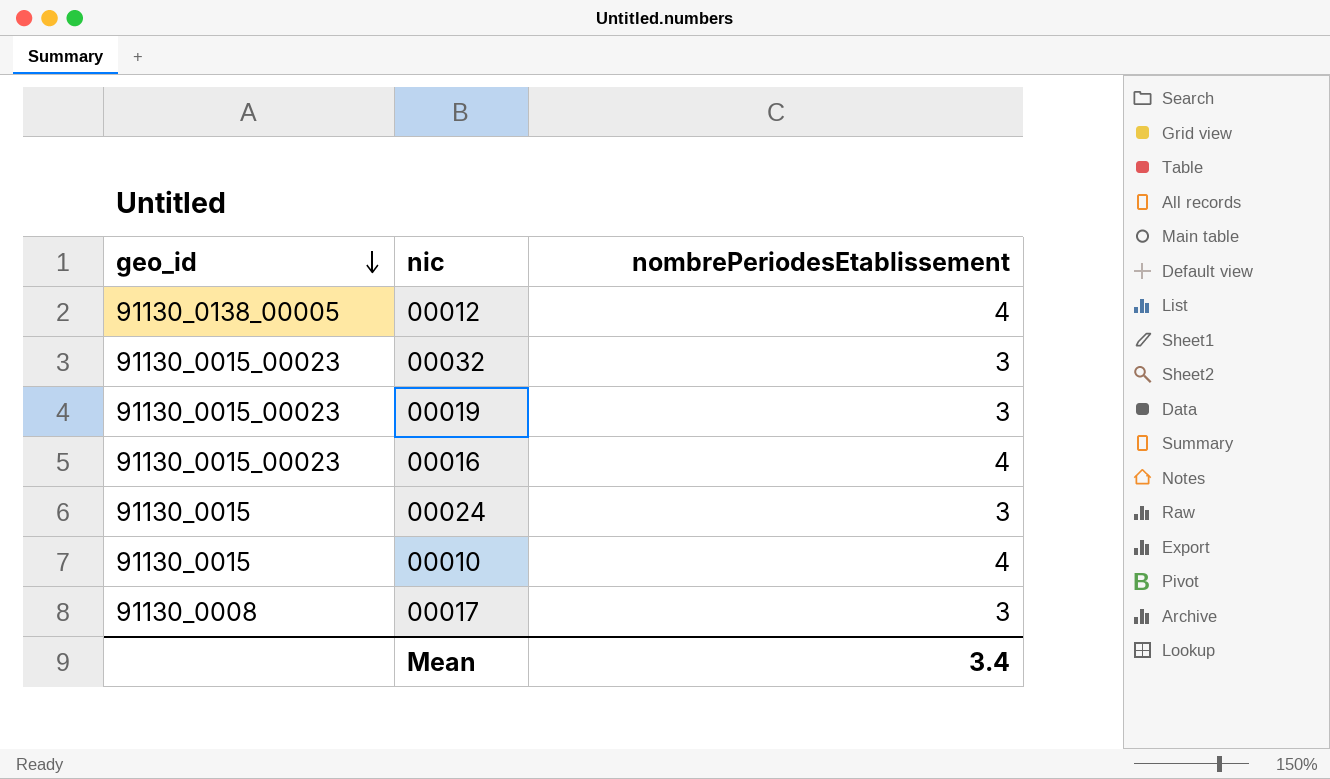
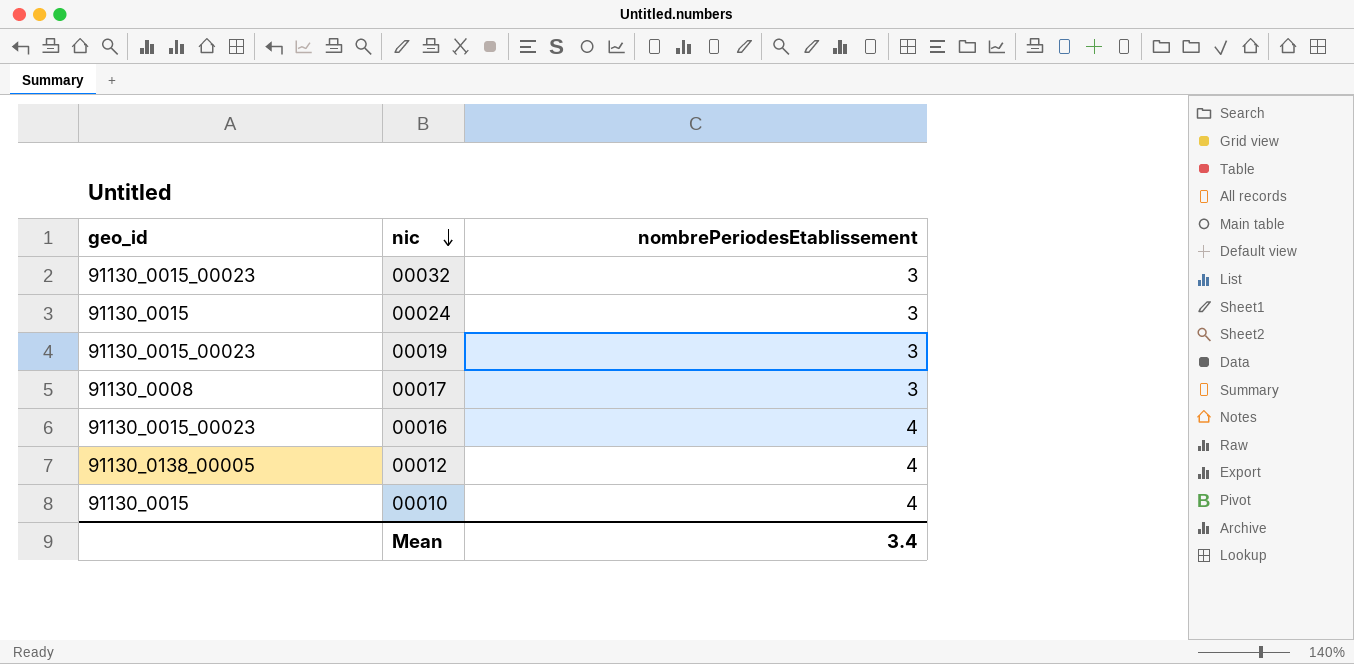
row order: geo_id descending -> nic descending

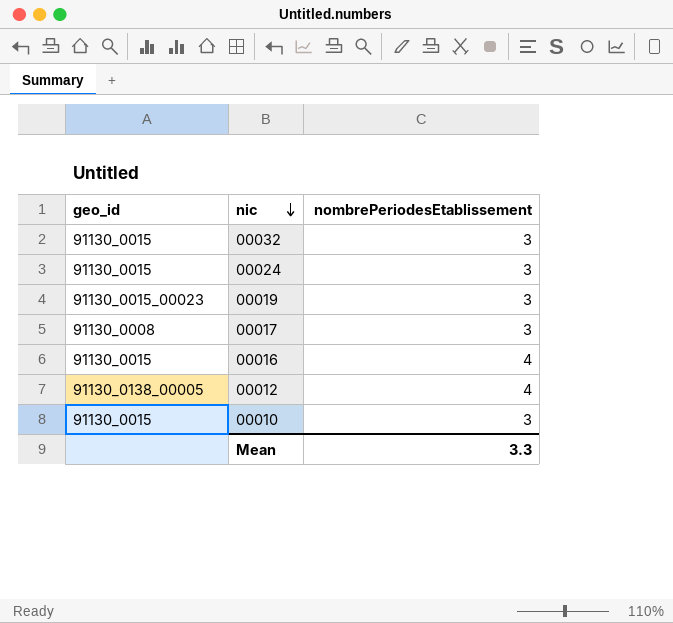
00032 | geo_id: 91130_0015_00023 -> 91130_0015
00016 | geo_id: 91130_0015_00023 -> 91130_0015
00010 | nombrePeriodesEtablissement: 4 -> 3
Mean | nombrePeriodesEtablissement: 3.4 -> 3.3

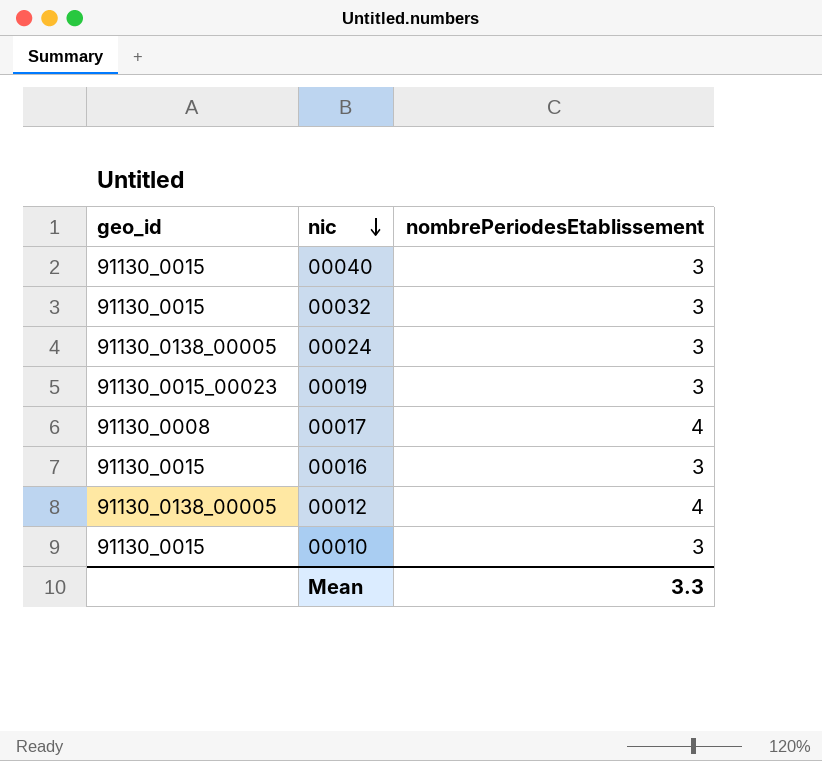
row 00040: none -> 91130_0015 | 3
00024 | geo_id: 91130_0015 -> 91130_0138_00005
00017 | nombrePeriodesEtablissement: 3 -> 4
00016 | nombrePeriodesEtablissement: 4 -> 3

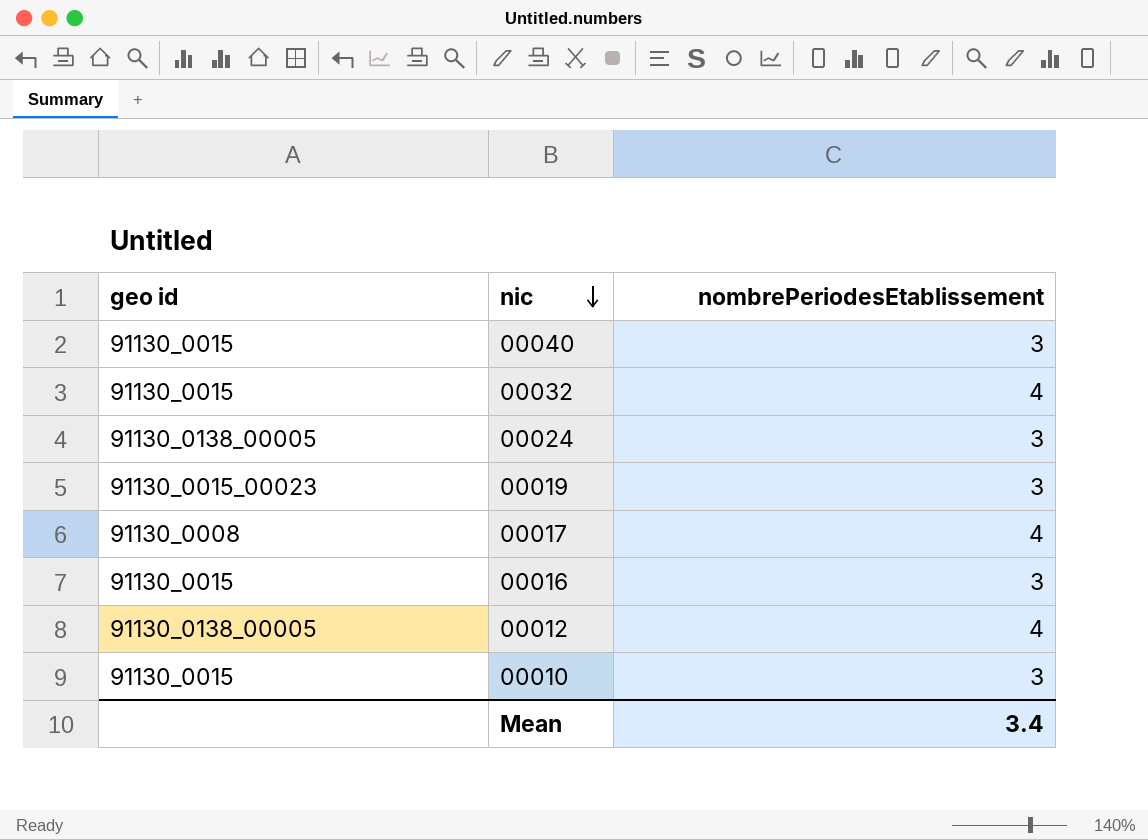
column name: geo_id -> geo id
00032 | nombrePeriodesEtablissement: 3 -> 4
Mean | nombrePeriodesEtablissement: 3.3 -> 3.4

